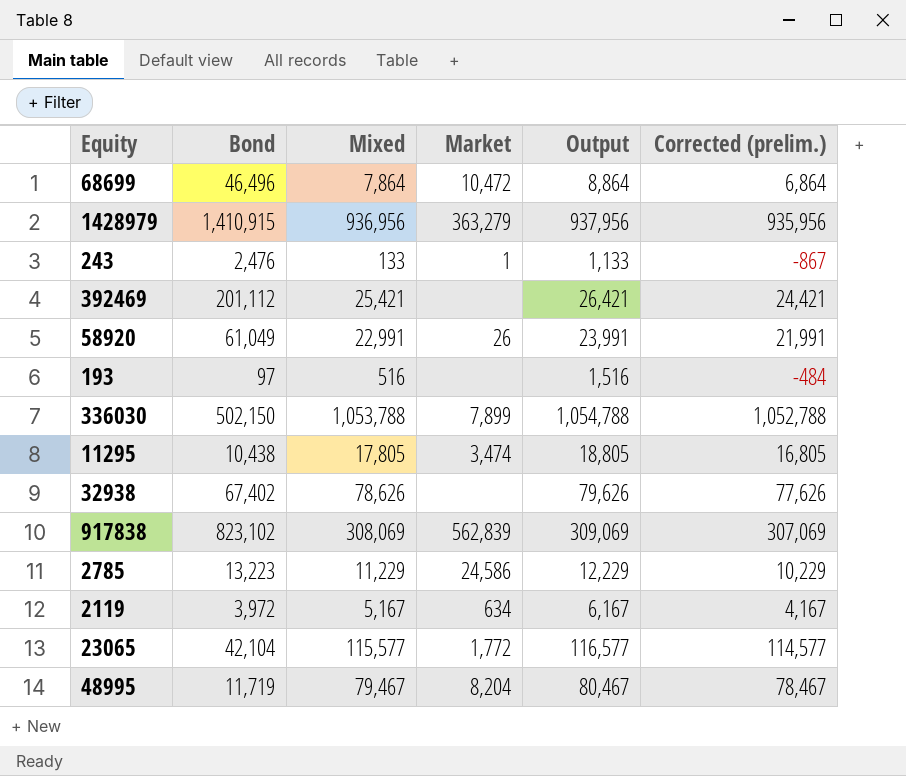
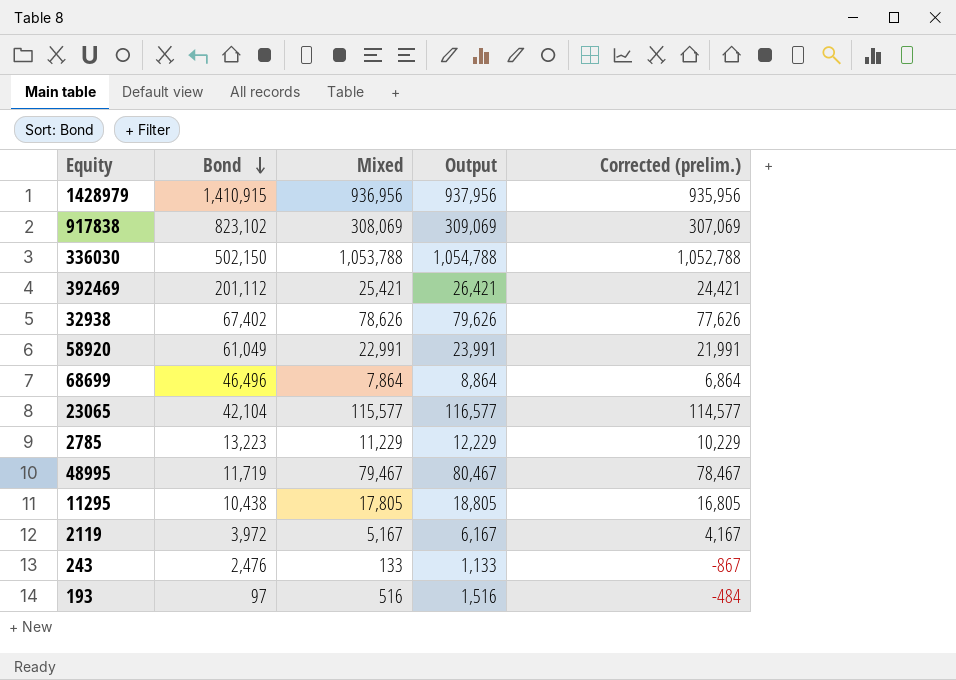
row order: none -> Bond descending
column Market | position: 4 -> none

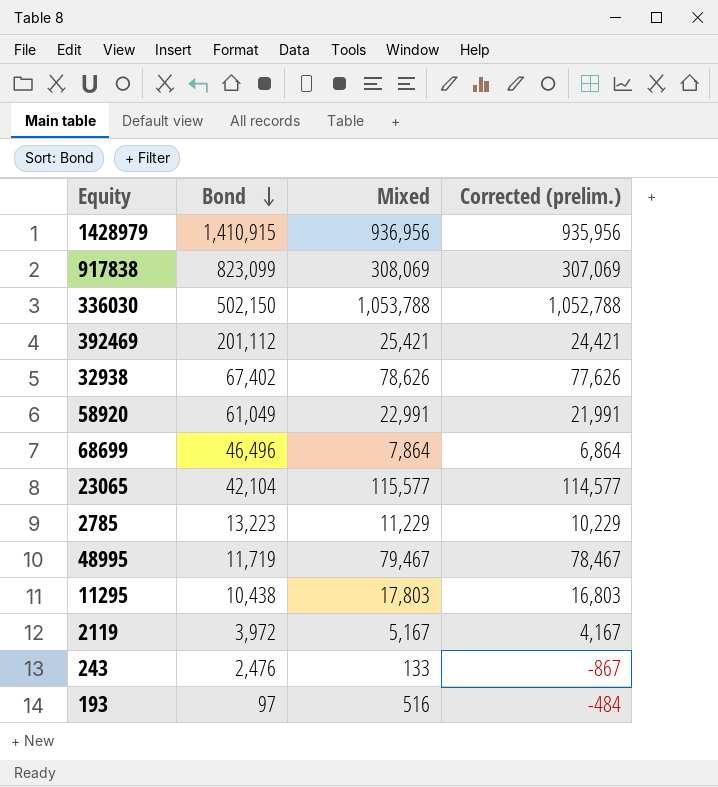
column Output | formula: [Mixed] + 1000 -> none
917838 | Bond: 823,102 -> 823,099
11295 | Mixed: 17,805 -> 17,803
11295 | Corrected (prelim.): 16,805 -> 16,803

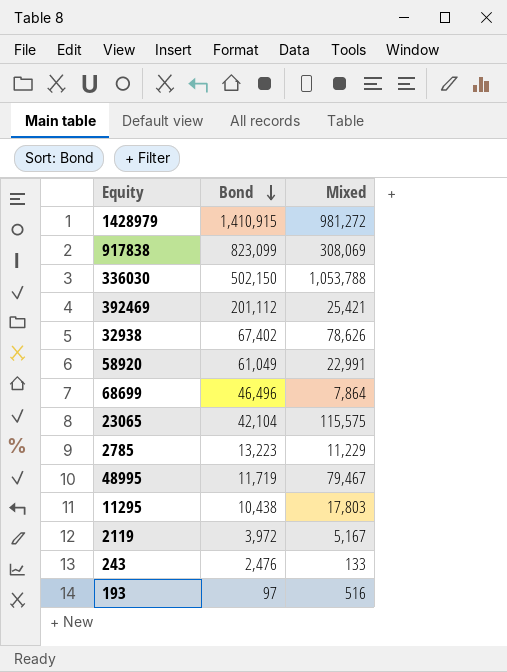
column Corrected (prelim.) | formula: [Mixed] - 1000 -> none
1428979 | Mixed: 936,956 -> 981,272
23065 | Mixed: 115,577 -> 115,575

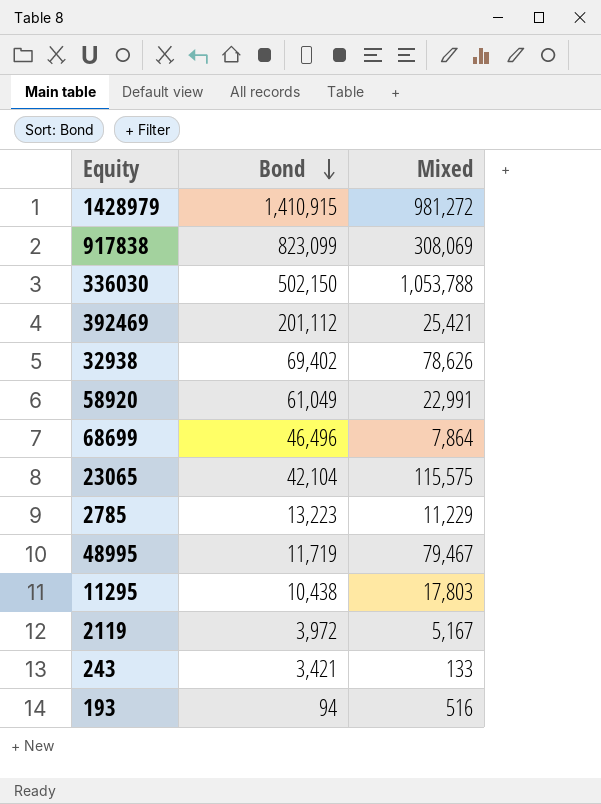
32938 | Bond: 67,402 -> 69,402
243 | Bond: 2,476 -> 3,421
193 | Bond: 97 -> 94

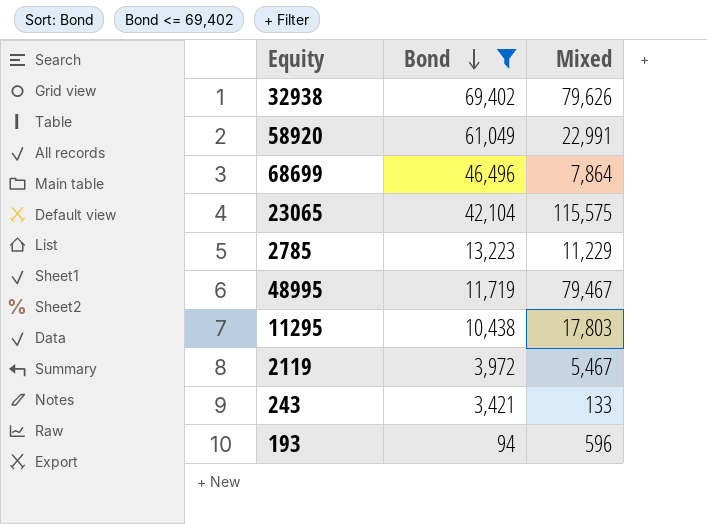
filter: none -> Bond <= 69,402
32938 | Mixed: 78,626 -> 79,626
2119 | Mixed: 5,167 -> 5,467
193 | Mixed: 516 -> 596

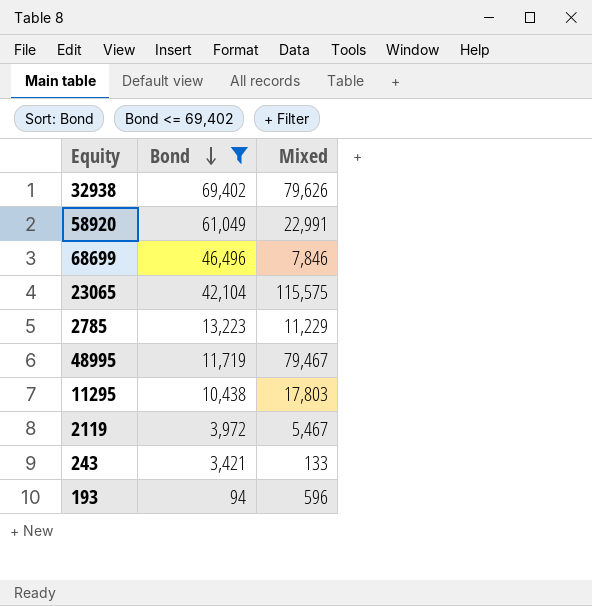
68699 | Mixed: 7,864 -> 7,846

